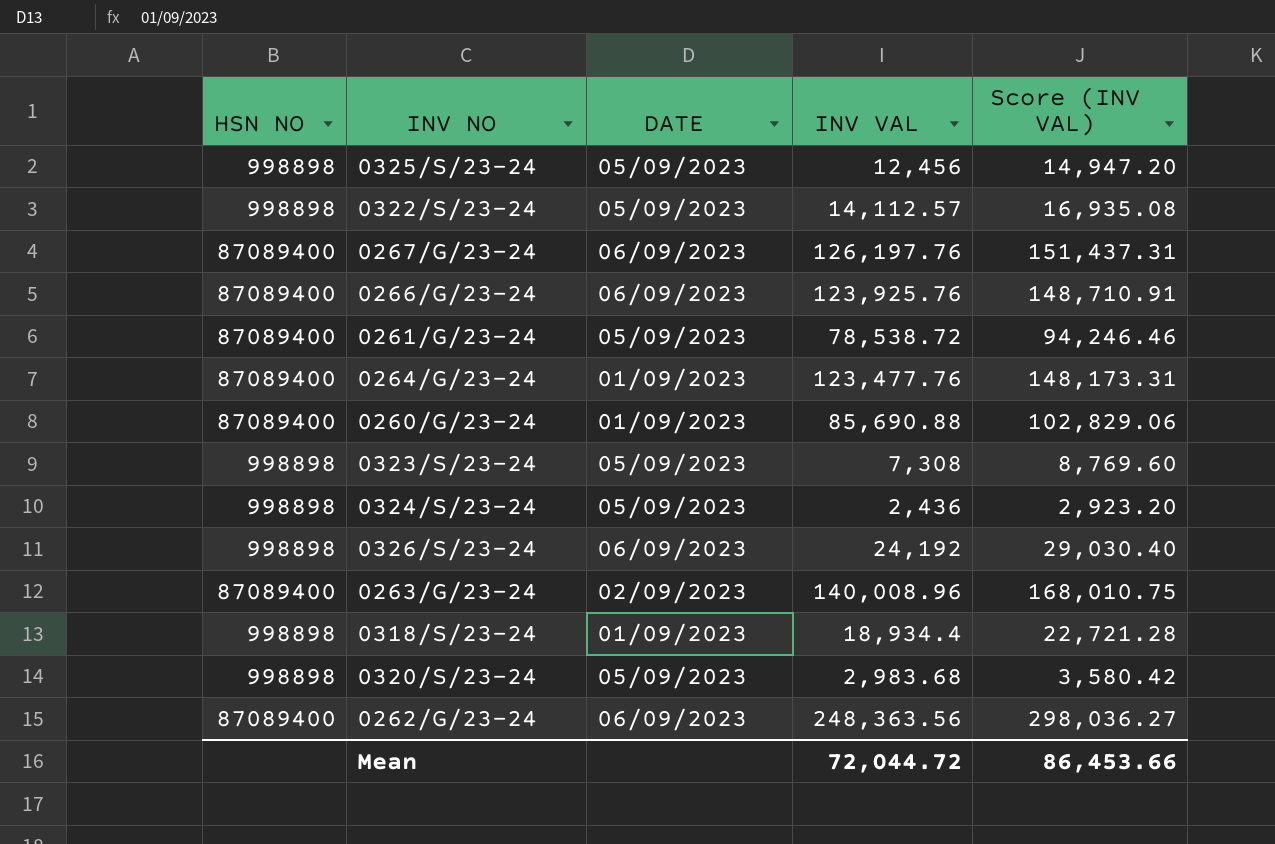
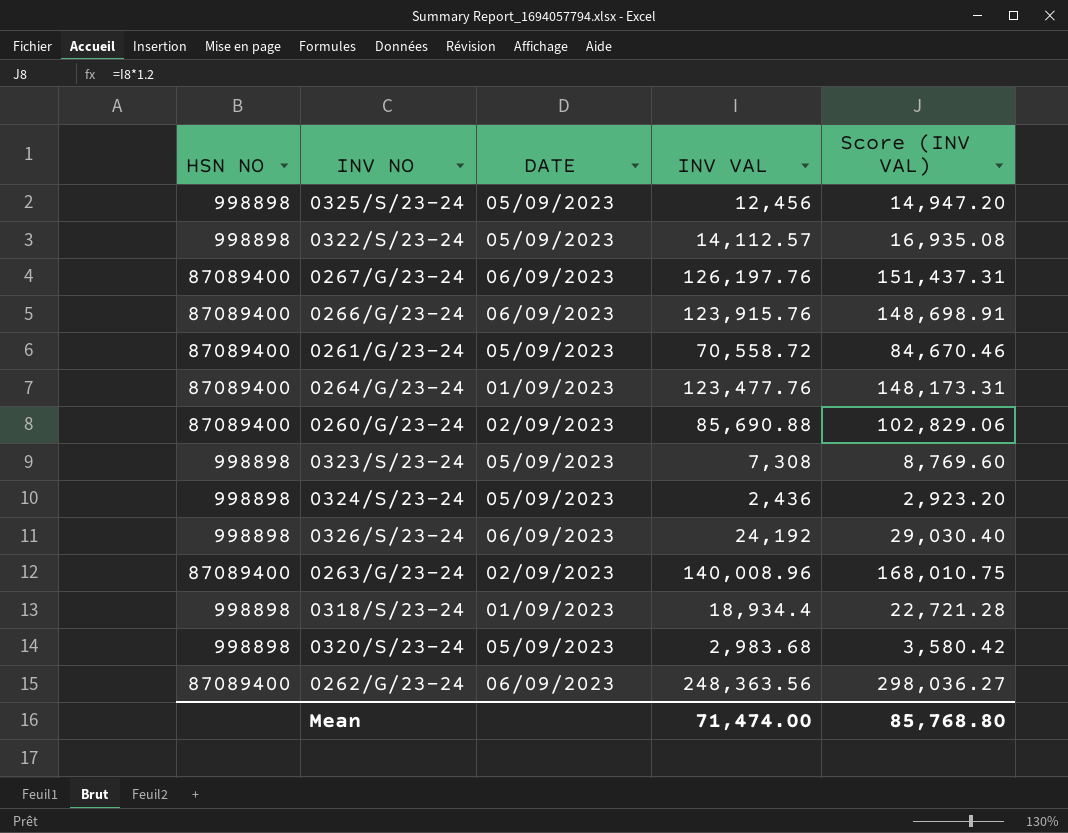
0266/G/23-24 | INV VAL: 123,925.76 -> 123,915.76
0266/G/23-24 | Score (INV VAL): 148,710.91 -> 148,698.91
0261/G/23-24 | INV VAL: 78,538.72 -> 70,558.72
0261/G/23-24 | Score (INV VAL): 94,246.46 -> 84,670.46
0260/G/23-24 | DATE: 01/09/2023 -> 02/09/2023
Mean | INV VAL: 72,044.72 -> 71,474.00
Mean | Score (INV VAL): 86,453.66 -> 85,768.80

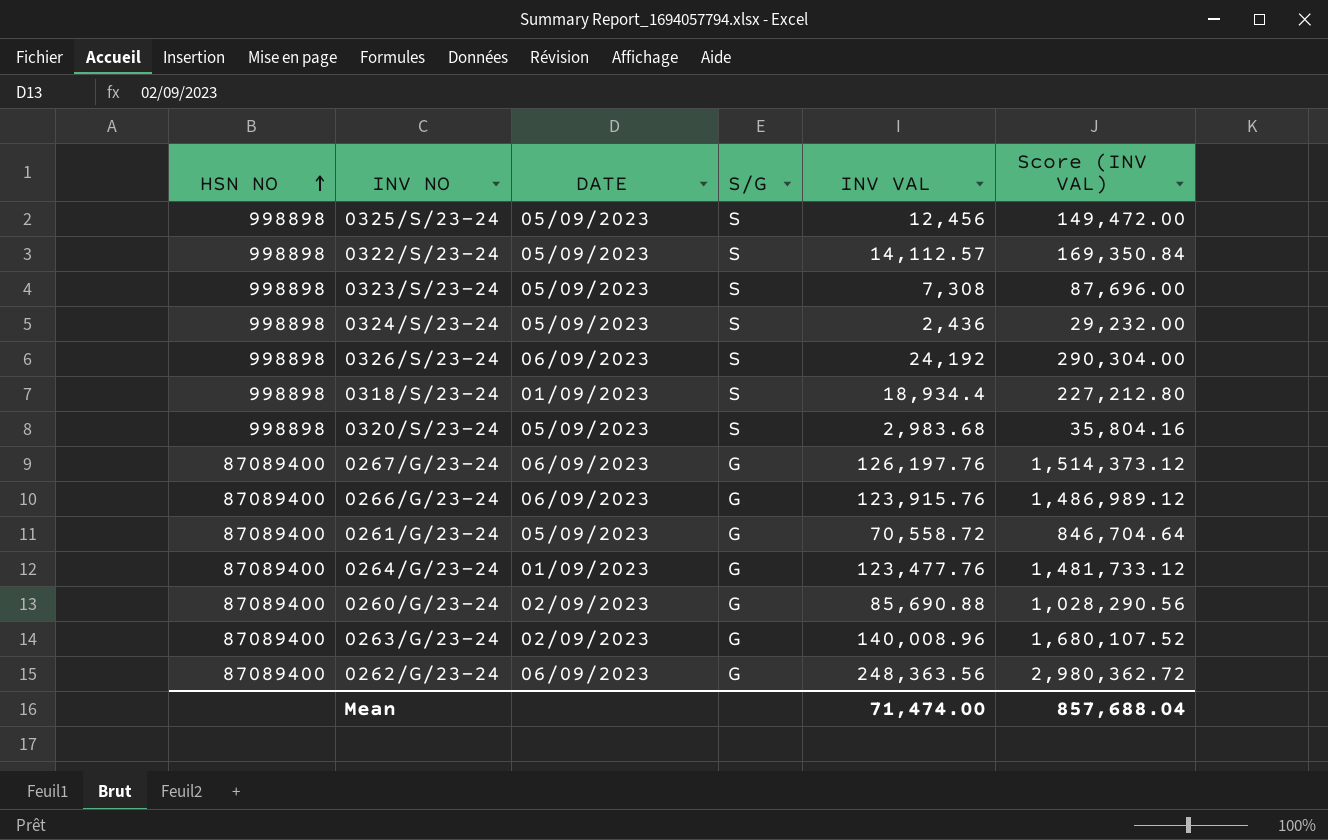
row order: none -> HSN NO ascending
column S/G | position: none -> 4
column Score (INV VAL) | formula: [INV VAL] * 1.2 -> [INV VAL] * 12
Mean | Score (INV VAL): 85,768.80 -> 857,688.04

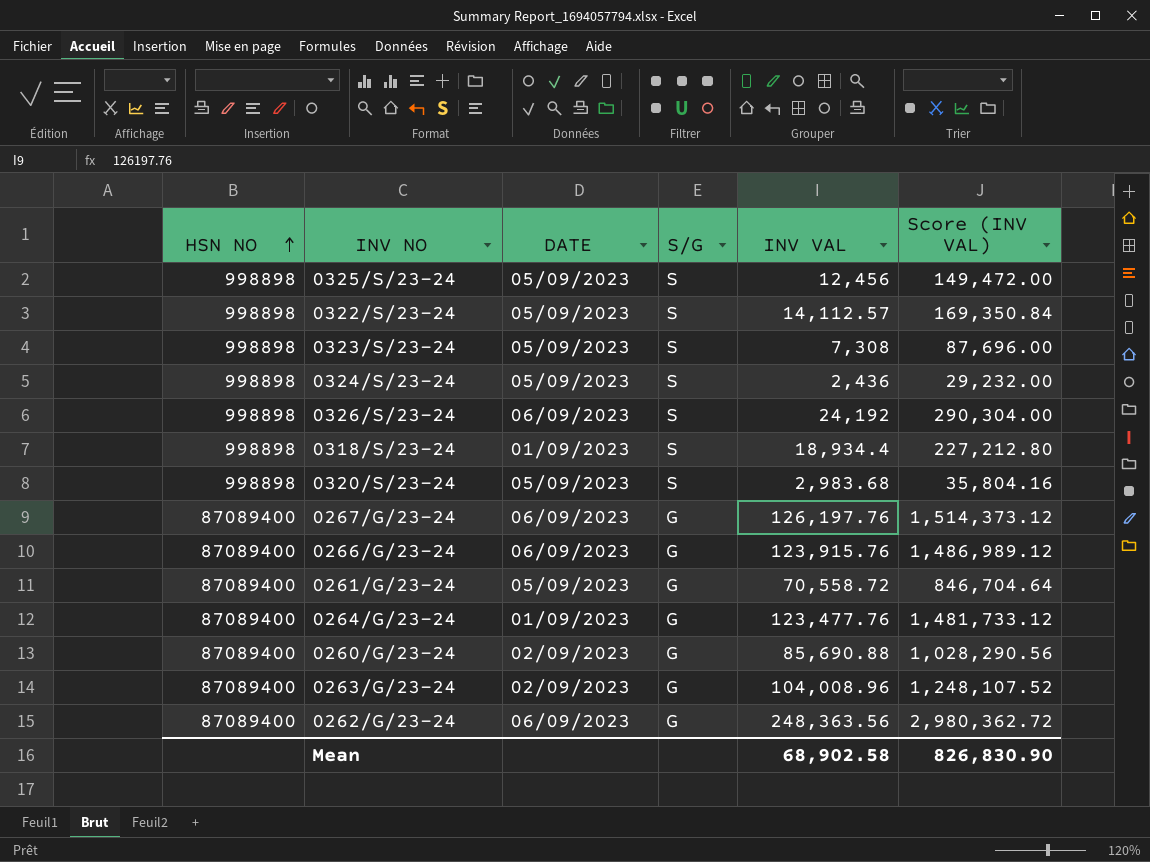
0263/G/23-24 | INV VAL: 140,008.96 -> 104,008.96
0263/G/23-24 | Score (INV VAL): 1,680,107.52 -> 1,248,107.52
Mean | INV VAL: 71,474.00 -> 68,902.58
Mean | Score (INV VAL): 857,688.04 -> 826,830.90

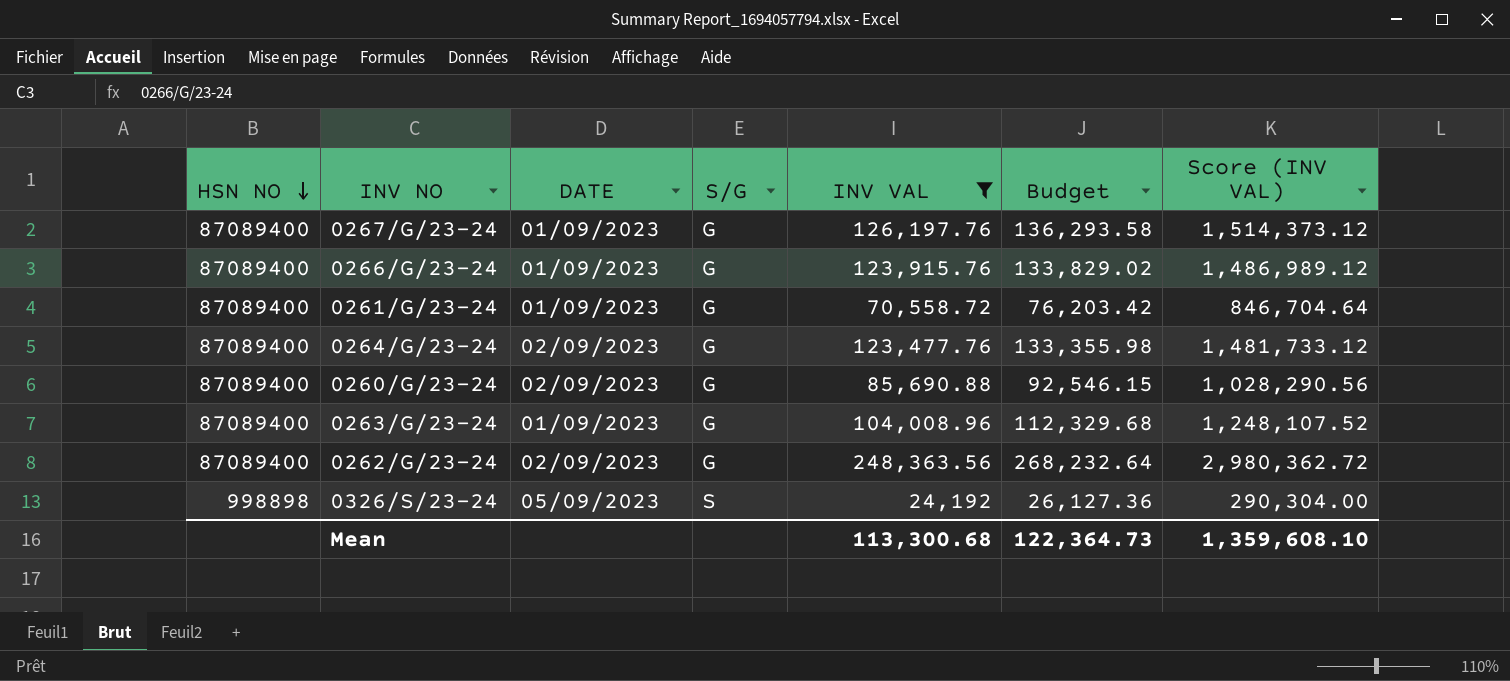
filter: none -> INV VAL >= 24,192
row order: HSN NO ascending -> HSN NO descending
column Budget | formula: none -> [INV VAL] * 1.08
0267/G/23-24 | DATE: 06/09/2023 -> 01/09/2023
0266/G/23-24 | DATE: 06/09/2023 -> 01/09/2023
0261/G/23-24 | DATE: 05/09/2023 -> 01/09/2023
0264/G/23-24 | DATE: 01/09/2023 -> 02/09/2023
0263/G/23-24 | DATE: 02/09/2023 -> 01/09/2023
0262/G/23-24 | DATE: 06/09/2023 -> 02/09/2023
0326/S/23-24 | DATE: 06/09/2023 -> 05/09/2023
Mean | INV VAL: 68,902.58 -> 113,300.68
Mean | Score (INV VAL): 826,830.90 -> 1,359,608.10

